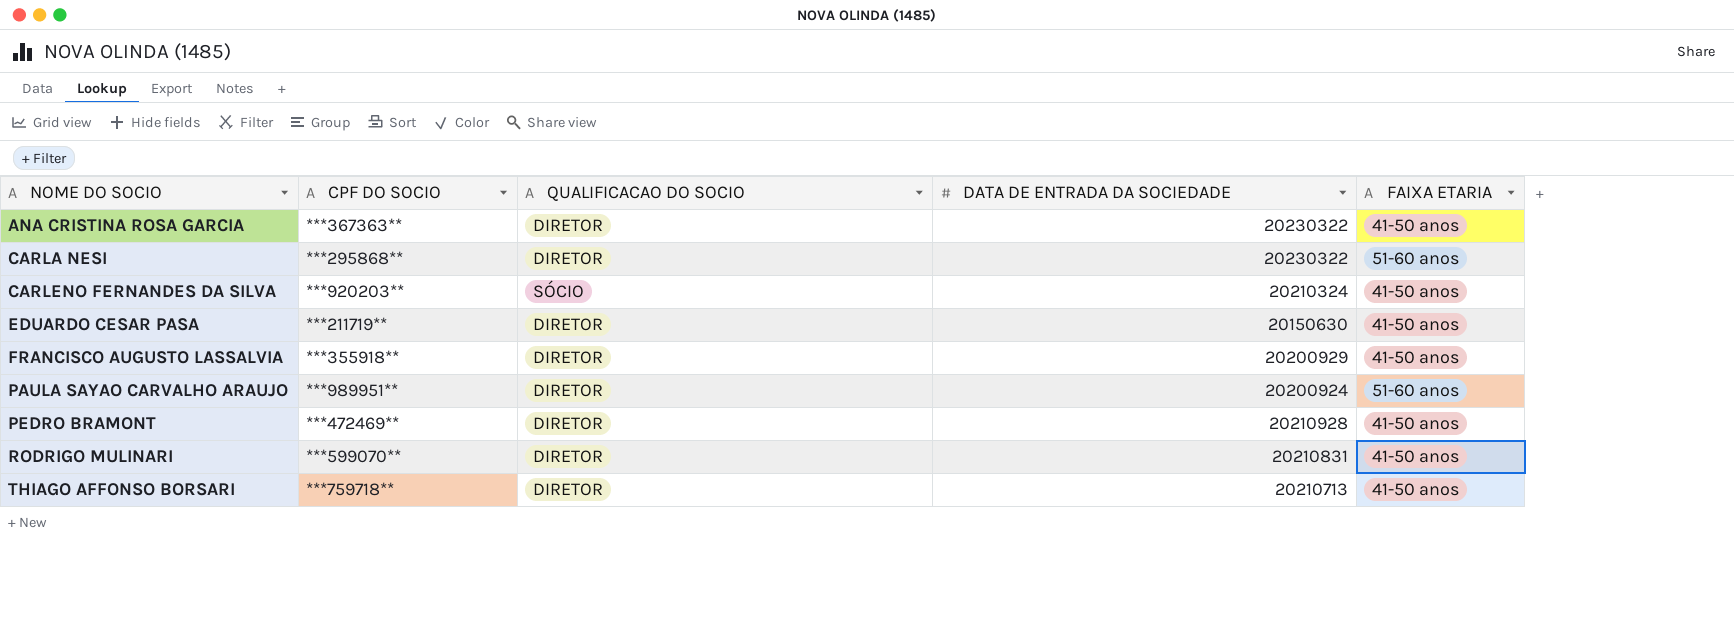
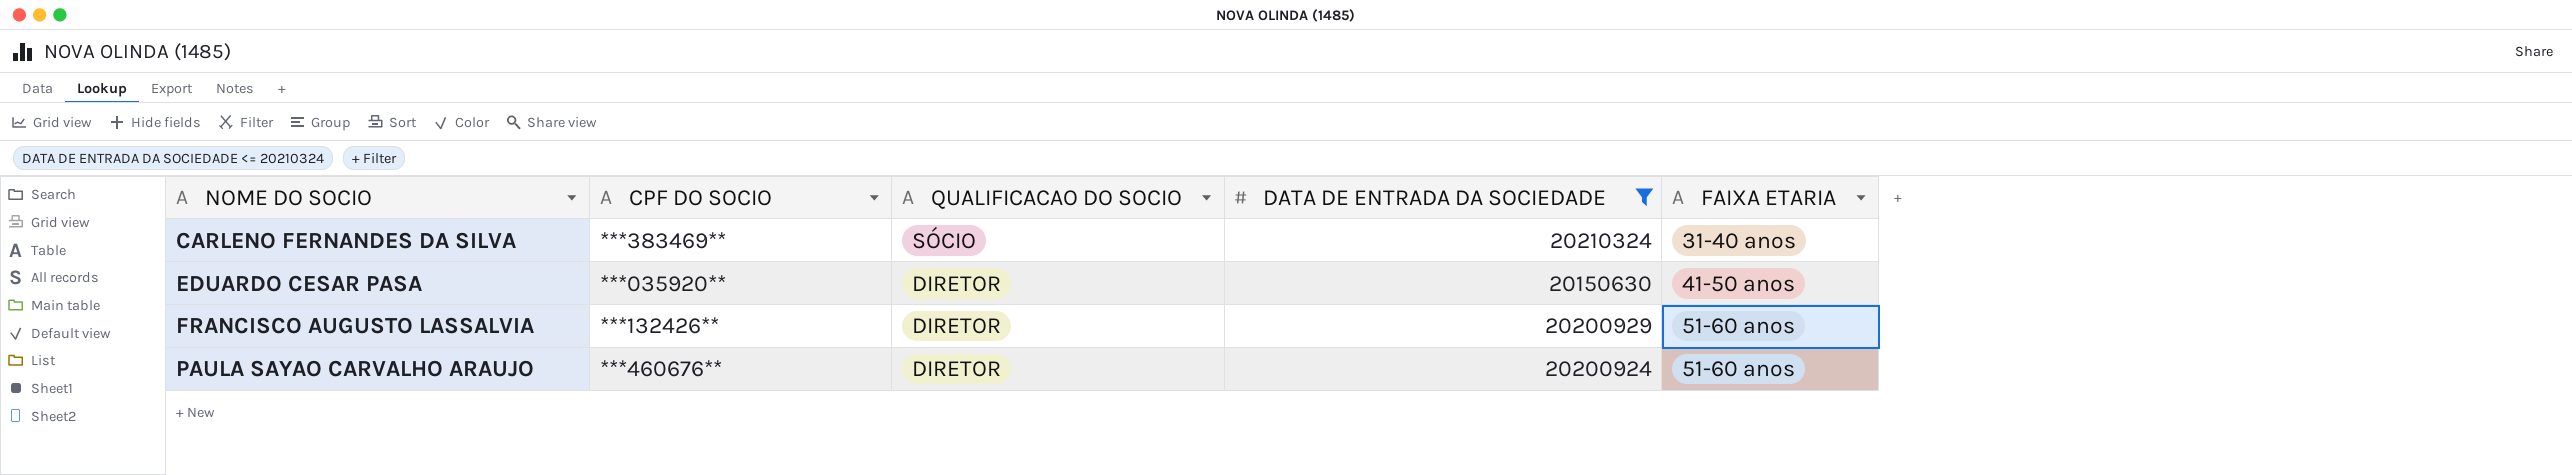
filter: none -> DATA DE ENTRADA DA SOCIEDADE <= 20210324
CARLENO FERNANDES DA SILVA | CPF DO SOCIO: ***920203** -> ***383469**
CARLENO FERNANDES DA SILVA | FAIXA ETARIA: 41-50 anos -> 31-40 anos
EDUARDO CESAR PASA | CPF DO SOCIO: ***211719** -> ***035920**
FRANCISCO AUGUSTO LASSALVIA | CPF DO SOCIO: ***355918** -> ***132426**
FRANCISCO AUGUSTO LASSALVIA | FAIXA ETARIA: 41-50 anos -> 51-60 anos
PAULA SAYAO CARVALHO ARAUJO | CPF DO SOCIO: ***989951** -> ***460676**

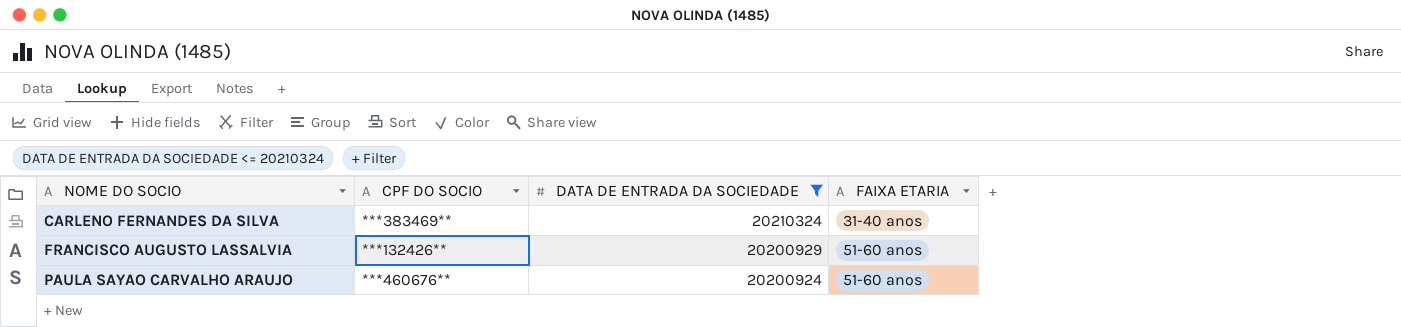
column QUALIFICACAO DO SOCIO | position: 3 -> none
row EDUARDO CESAR PASA: ***035920** | DIRETOR | 20150630 | 41-50 anos -> none

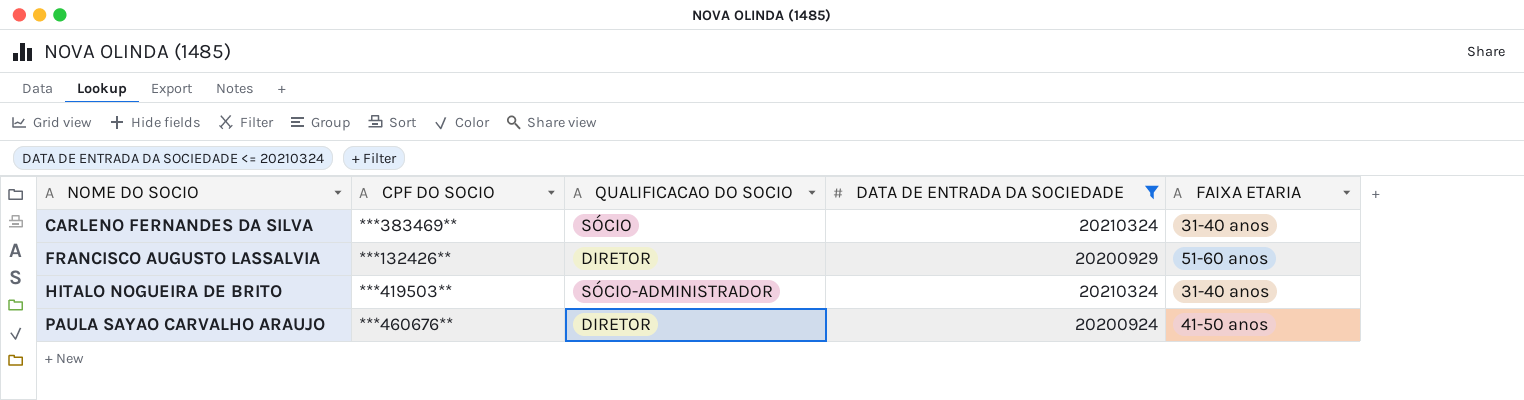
column QUALIFICACAO DO SOCIO | position: none -> 3
row HITALO NOGUEIRA DE BRITO: none -> ***419503** | SÓCIO-ADMINISTRADOR | 20210324 | 31-40 anos
PAULA SAYAO CARVALHO ARAUJO | FAIXA ETARIA: 51-60 anos -> 41-50 anos

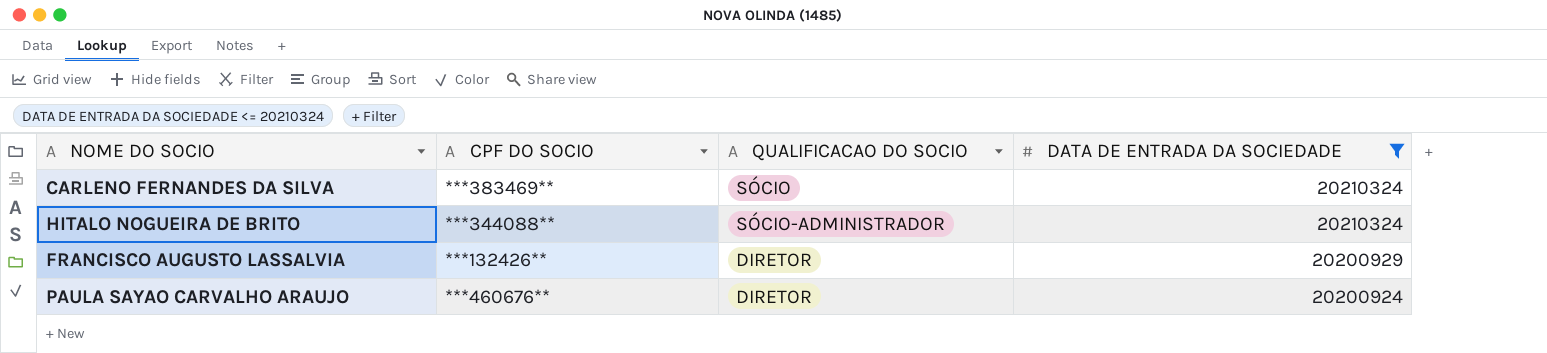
row order: NOME DO SOCIO ascending -> DATA DE ENTRADA DA SOCIEDADE descending
column FAIXA ETARIA | position: 5 -> none
HITALO NOGUEIRA DE BRITO | CPF DO SOCIO: ***419503** -> ***344088**

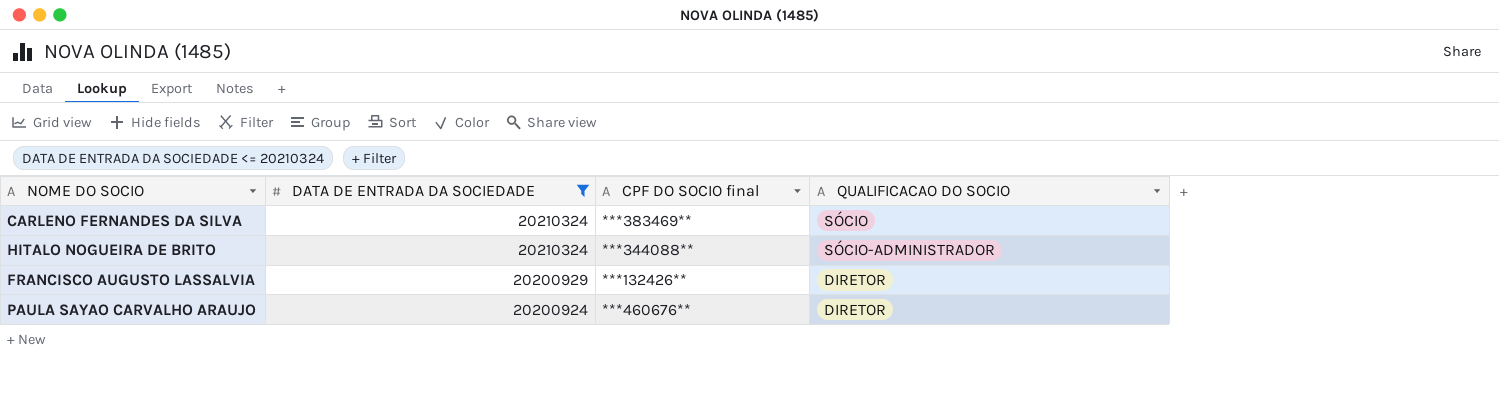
column DATA DE ENTRADA DA SOCIEDADE | position: 4 -> 2
column name: CPF DO SOCIO -> CPF DO SOCIO final

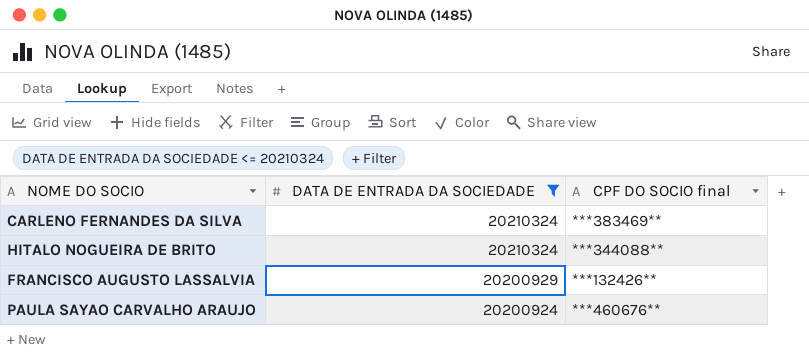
column QUALIFICACAO DO SOCIO | position: 4 -> none

